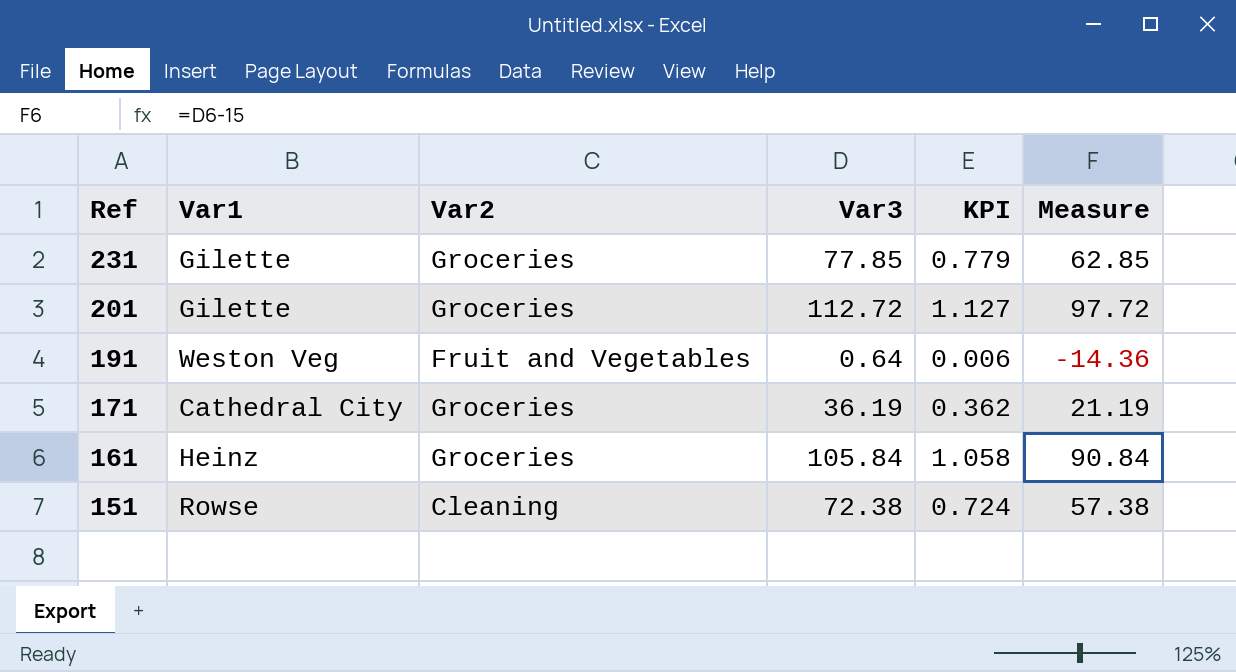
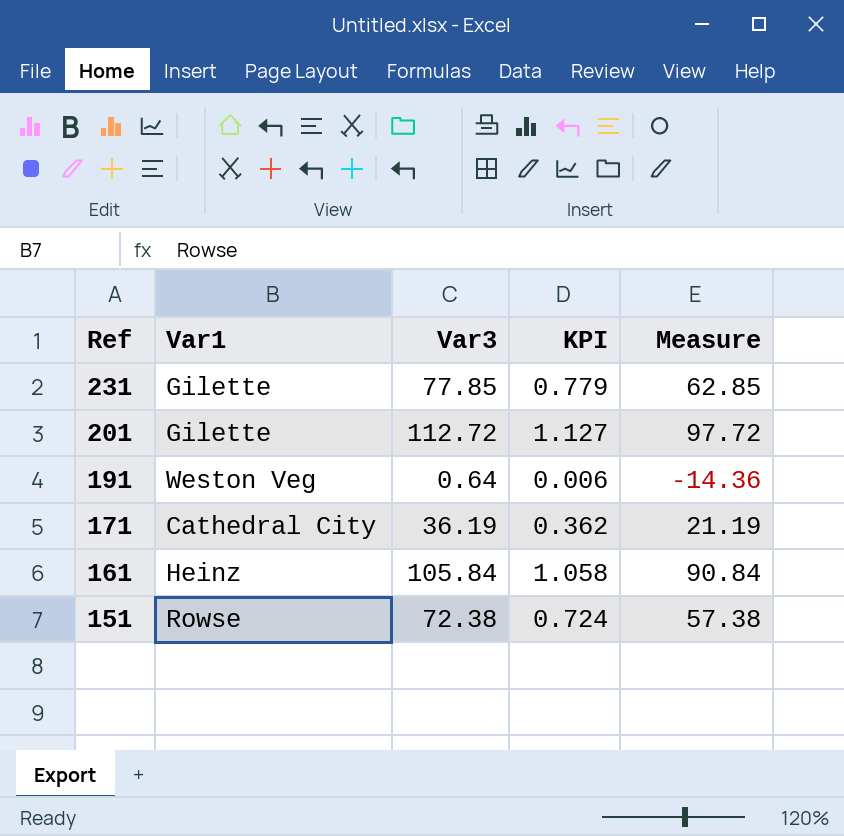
column Var2 | position: 3 -> none

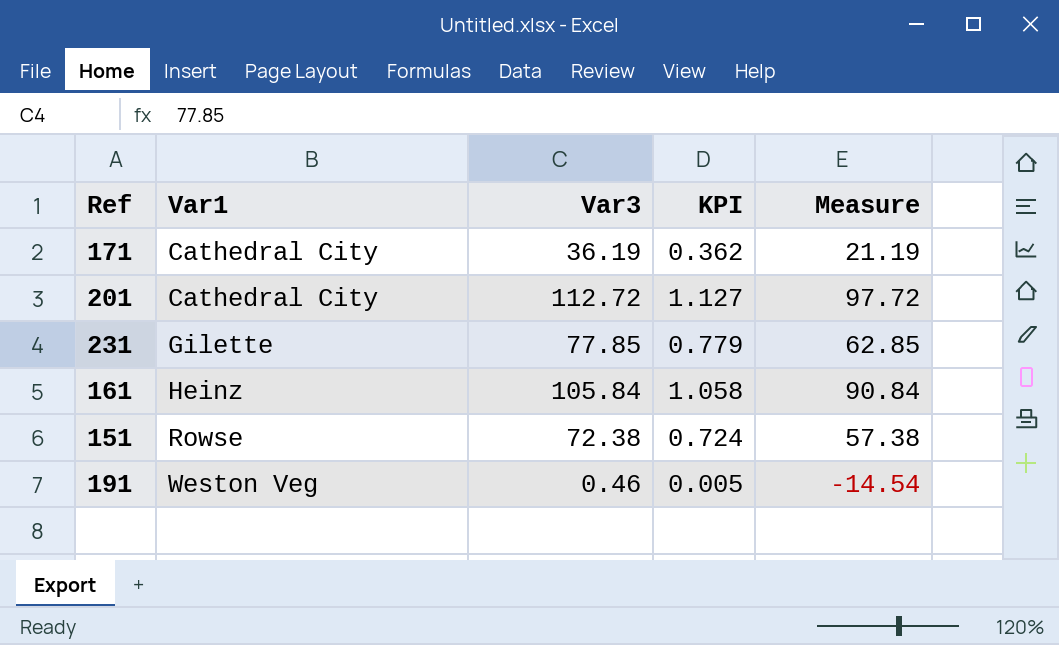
row order: Ref descending -> Var1 ascending
201 | Var1: Gilette -> Cathedral City
191 | Var3: 0.64 -> 0.46
191 | KPI: 0.006 -> 0.005
191 | Measure: -14.36 -> -14.54

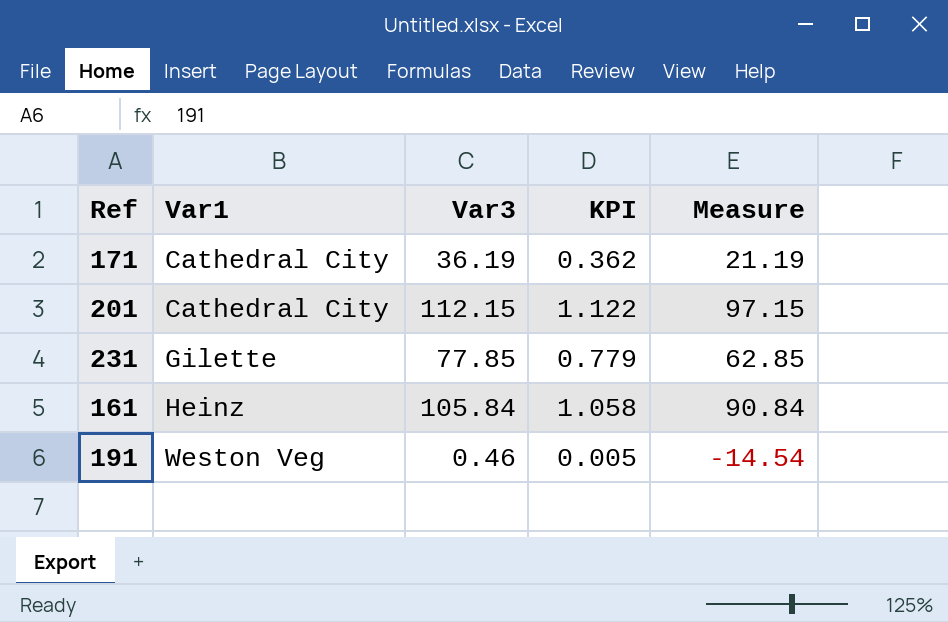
row 151: Rowse | 72.38 | 0.724 | 57.38 -> none
201 | Var3: 112.72 -> 112.15
201 | KPI: 1.127 -> 1.122
201 | Measure: 97.72 -> 97.15

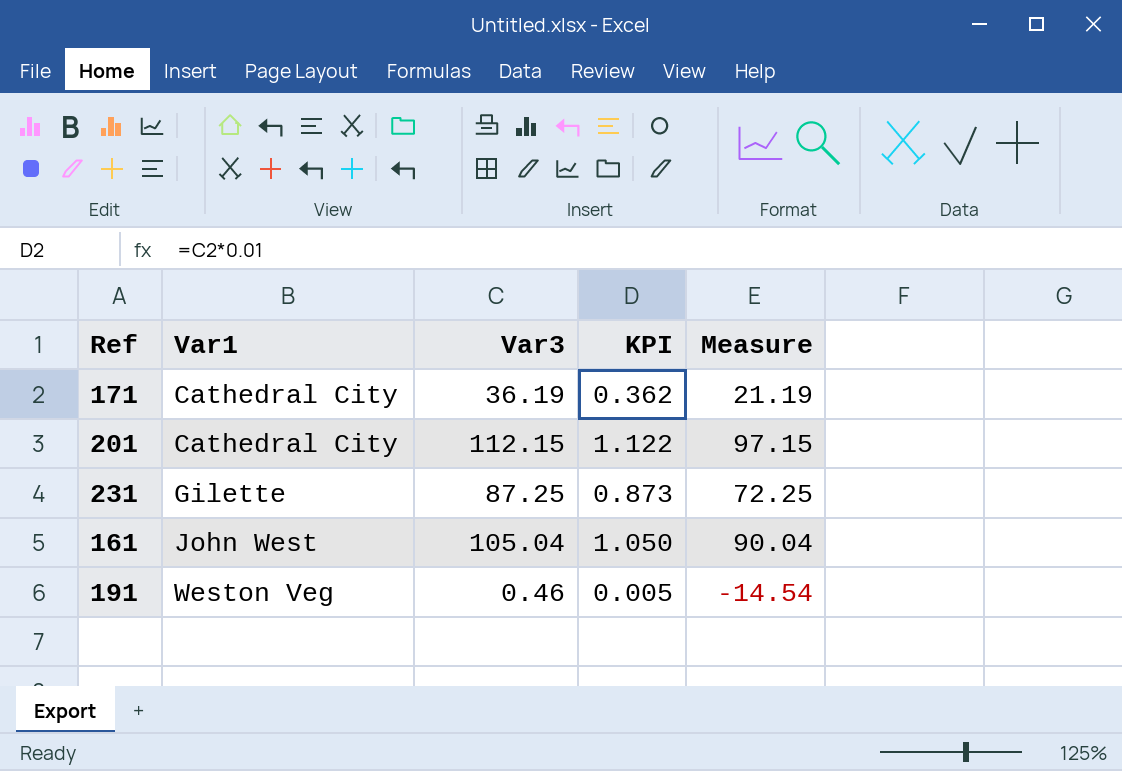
231 | Var3: 77.85 -> 87.25
231 | KPI: 0.779 -> 0.873
231 | Measure: 62.85 -> 72.25
161 | Var1: Heinz -> John West
161 | Var3: 105.84 -> 105.04
161 | KPI: 1.058 -> 1.050
161 | Measure: 90.84 -> 90.04

